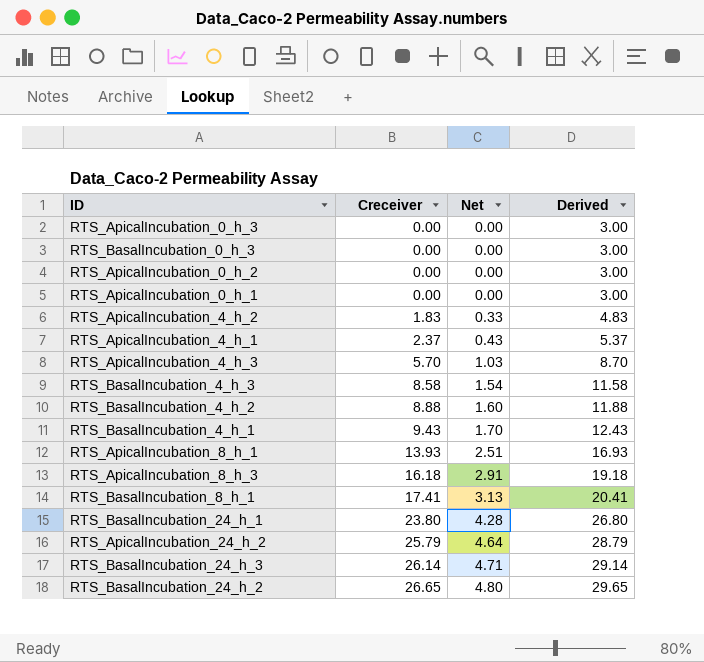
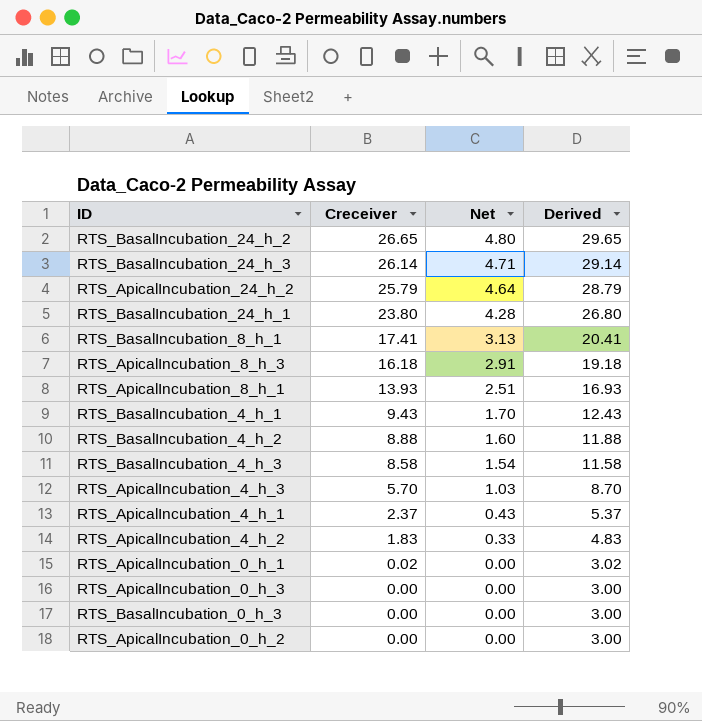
row order: Creceiver ascending -> Creceiver descending
RTS_ApicalIncubation_0_h_1 | Creceiver: 0.00 -> 0.02
RTS_ApicalIncubation_0_h_1 | Derived: 3.00 -> 3.02

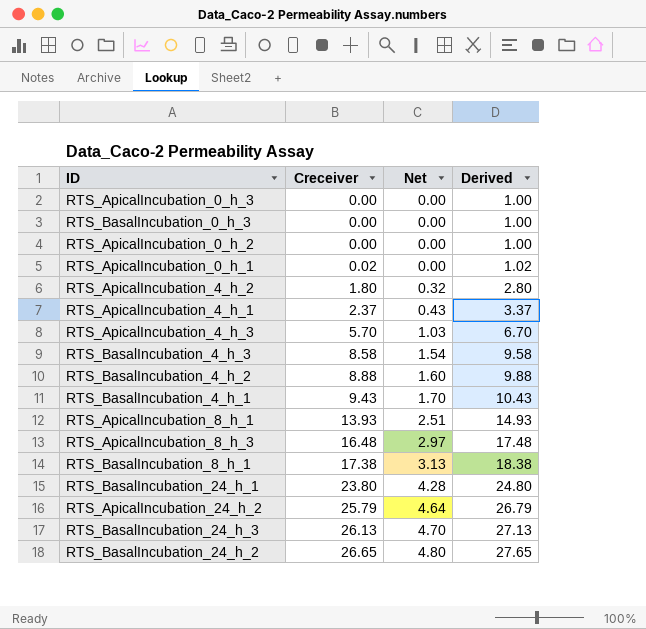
row order: Creceiver descending -> Creceiver ascending
column Derived | formula: [Creceiver] + 3 -> [Creceiver] + 1
RTS_ApicalIncubation_4_h_2 | Creceiver: 1.83 -> 1.80
RTS_ApicalIncubation_4_h_2 | Net: 0.33 -> 0.32
RTS_ApicalIncubation_8_h_3 | Creceiver: 16.18 -> 16.48
RTS_ApicalIncubation_8_h_3 | Net: 2.91 -> 2.97
RTS_BasalIncubation_8_h_1 | Creceiver: 17.41 -> 17.38
RTS_BasalIncubation_24_h_3 | Creceiver: 26.14 -> 26.13
RTS_BasalIncubation_24_h_3 | Net: 4.71 -> 4.70

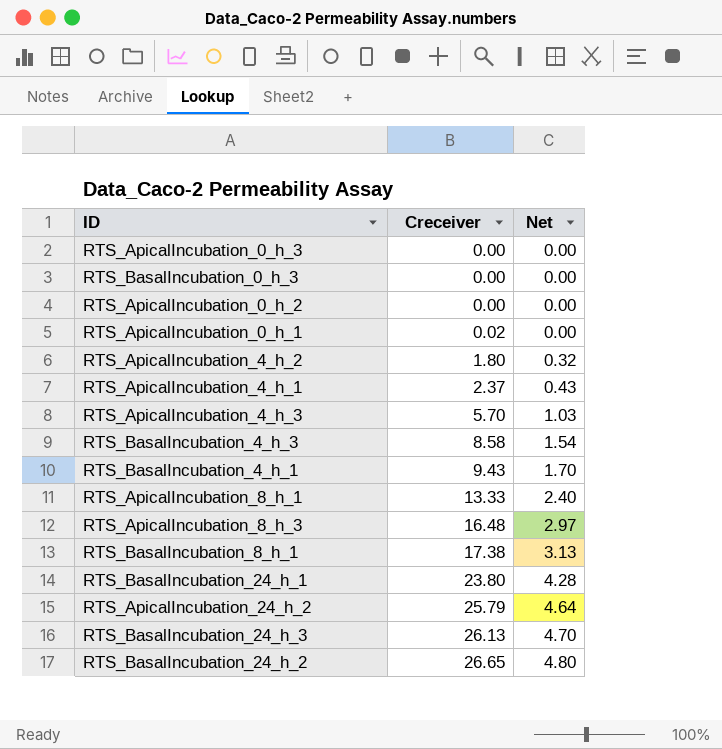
column Derived | formula: [Creceiver] + 1 -> none
row RTS_BasalIncubation_4_h_2: 8.88 | 1.60 | 9.88 -> none
RTS_ApicalIncubation_8_h_1 | Creceiver: 13.93 -> 13.33
RTS_ApicalIncubation_8_h_1 | Net: 2.51 -> 2.40

